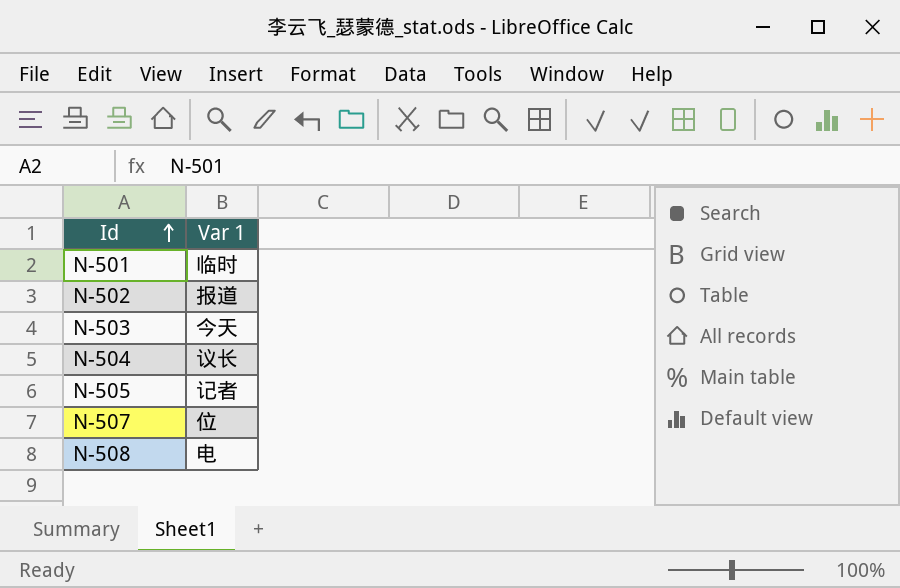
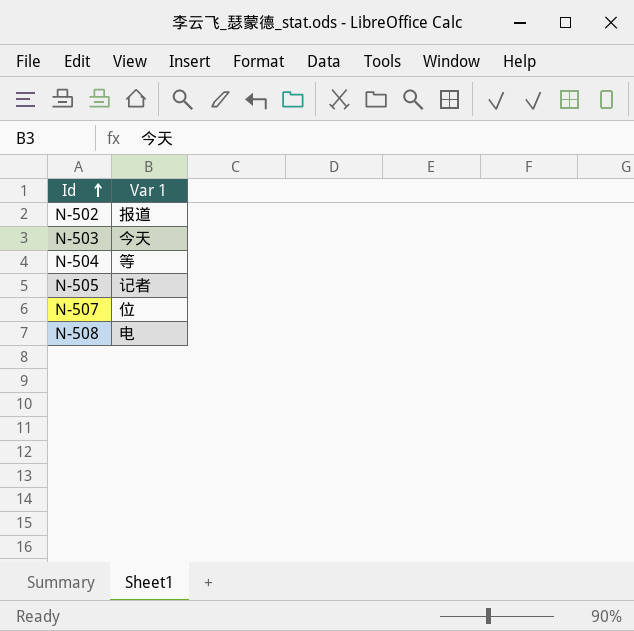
row N-501: 临时 -> none
N-504 | Var 1: 议长 -> 等

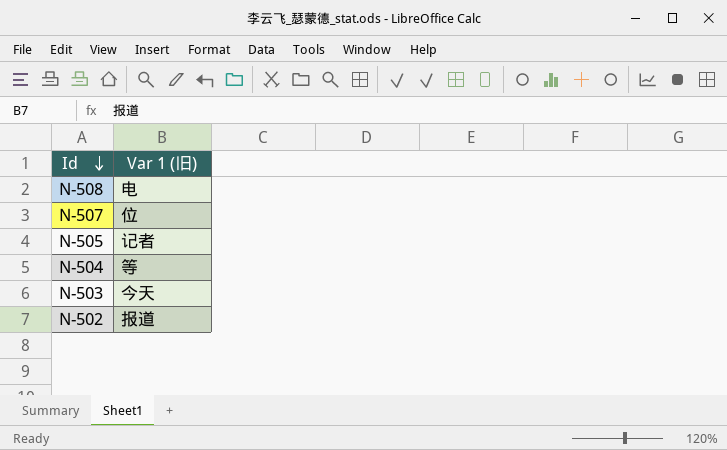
row order: Id ascending -> Id descending
column name: Var 1 -> Var 1 (旧)

